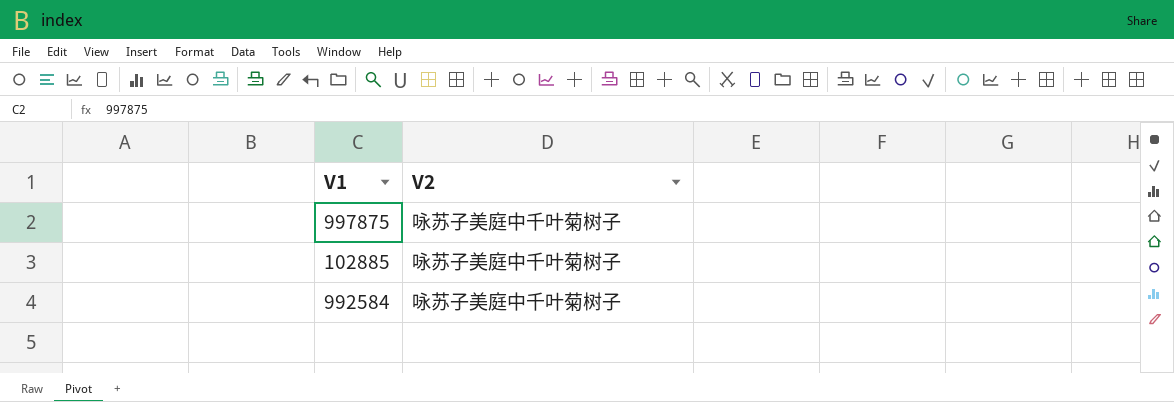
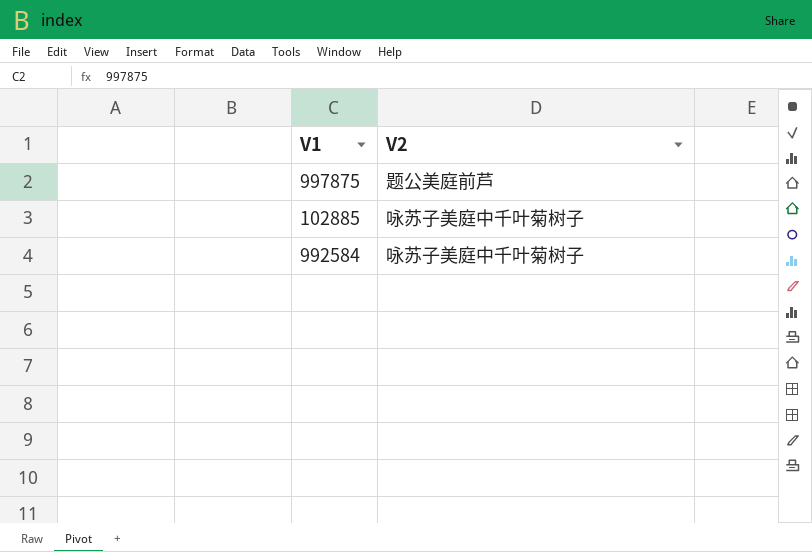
997875 | V2: 咏苏子美庭中千叶菊树子 -> 题公美庭前芦

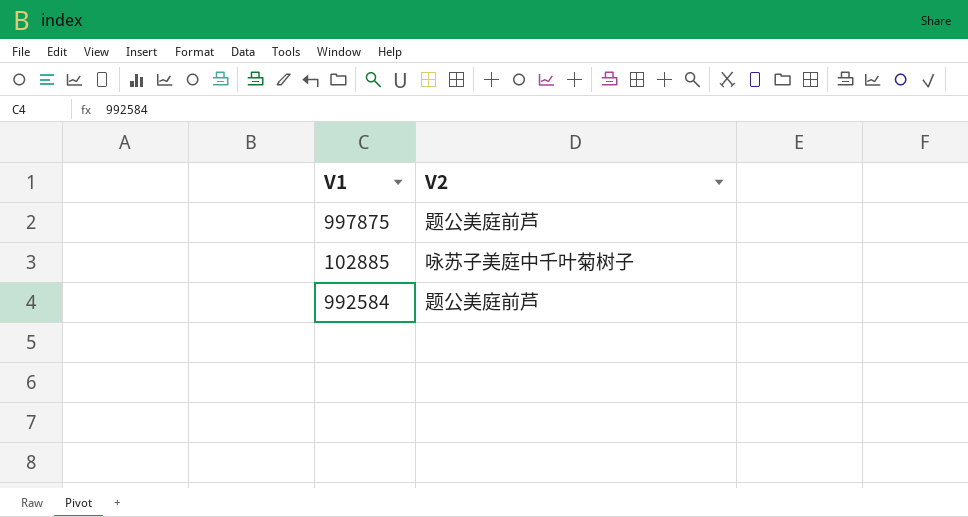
992584 | V2: 咏苏子美庭中千叶菊树子 -> 题公美庭前芦

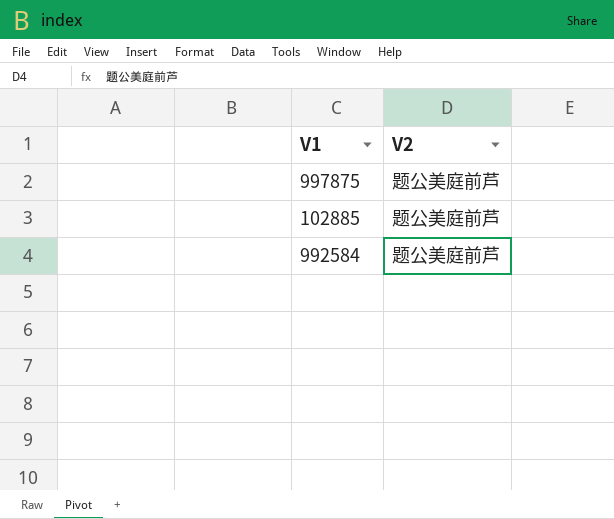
102885 | V2: 咏苏子美庭中千叶菊树子 -> 题公美庭前芦

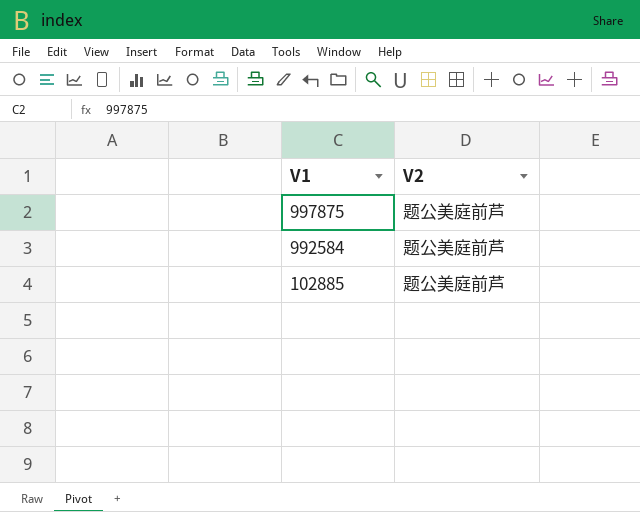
row order: none -> V1 descending

